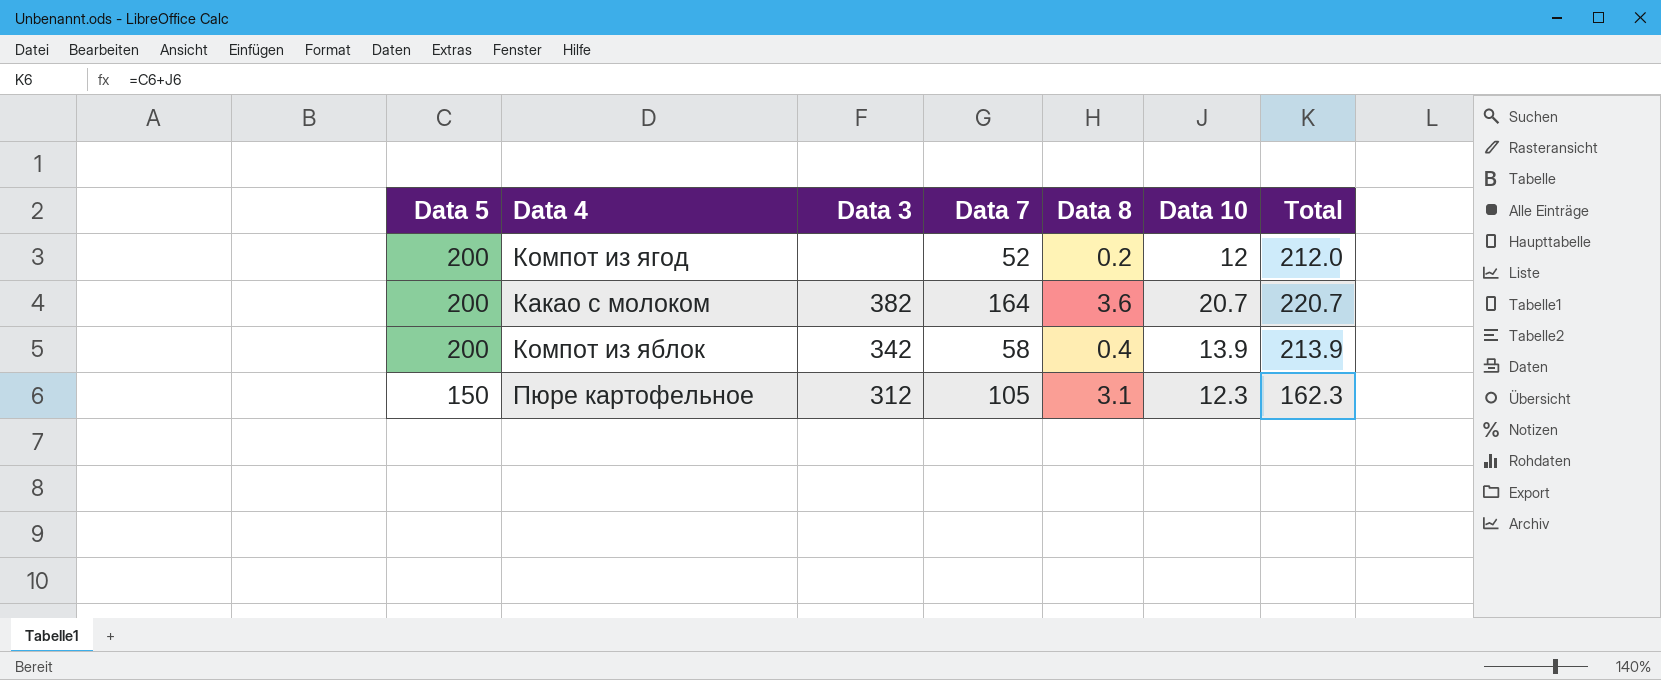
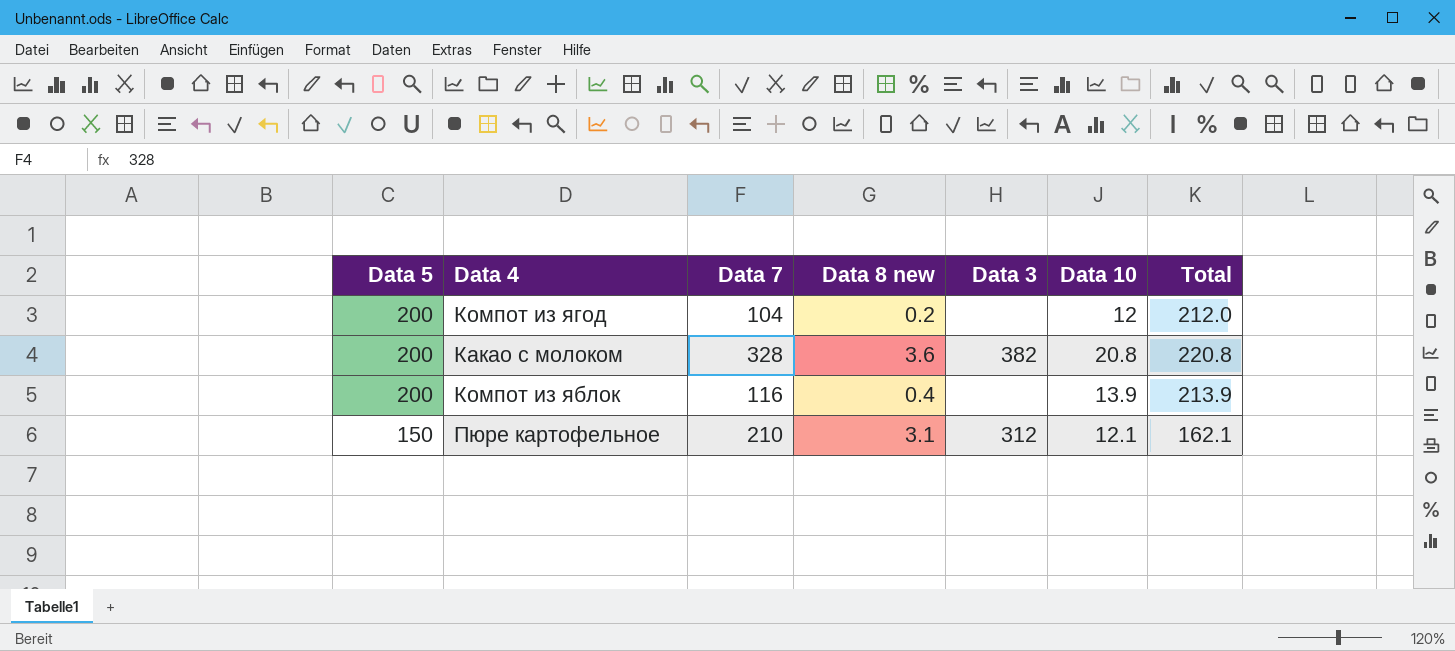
column name: Data 8 -> Data 8 new
column Data 3 | position: 3 -> 5
Компот из ягод | Data 7: 52 -> 104
Какао с молоком | Data 7: 164 -> 328
Какао с молоком | Data 10: 20.7 -> 20.8
Какао с молоком | Total: 220.7 -> 220.8
Компот из яблок | Data 7: 58 -> 116
Компот из яблок | Data 3: 342 -> none
Пюре картофельное | Data 7: 105 -> 210
Пюре картофельное | Data 10: 12.3 -> 12.1
Пюре картофельное | Total: 162.3 -> 162.1

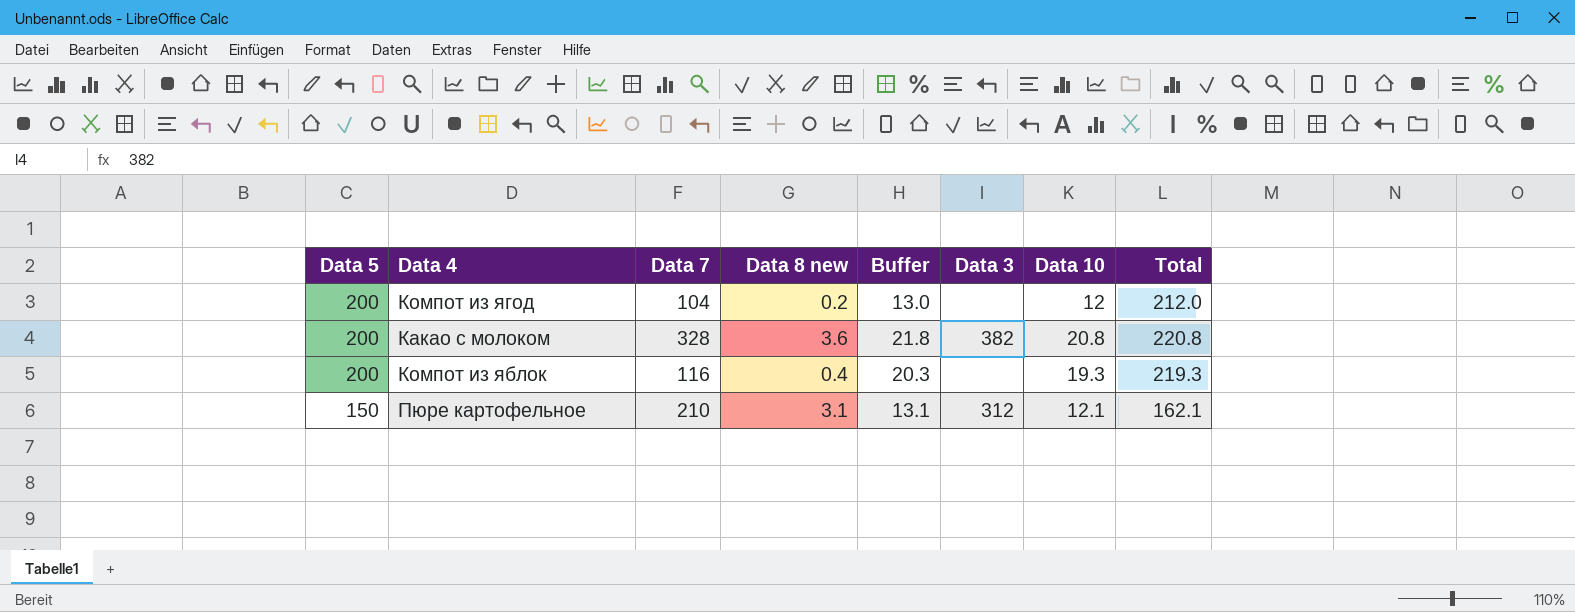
column Buffer | formula: none -> [Data 10] + 1
Компот из яблок | Data 10: 13.9 -> 19.3
Компот из яблок | Total: 213.9 -> 219.3

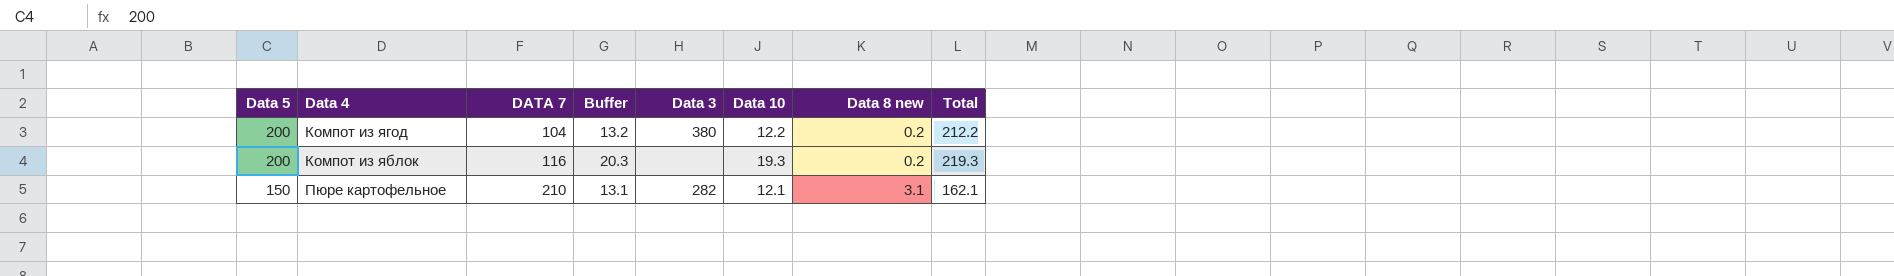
column name: Data 7 -> DATA 7
column Data 8 new | position: 4 -> 7
row Какао с молоком: 200 | 328 | 3.6 | 21.8 | 382 | 20.8 | 220.8 -> none
Компот из ягод | Buffer: 13.0 -> 13.2
Компот из ягод | Data 3: none -> 380
Компот из ягод | Data 10: 12 -> 12.2
Компот из ягод | Total: 212.0 -> 212.2
Компот из яблок | Data 8 new: 0.4 -> 0.2
Пюре картофельное | Data 3: 312 -> 282

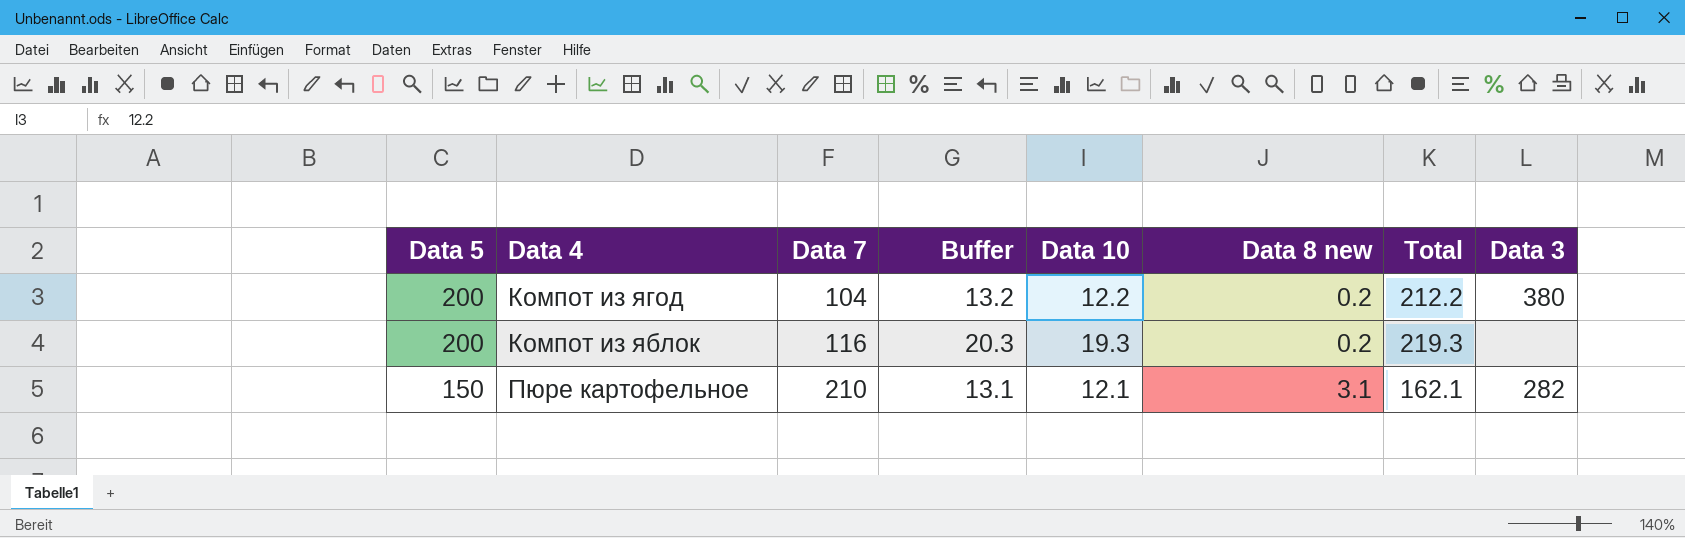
column name: DATA 7 -> Data 7
column Data 3 | position: 5 -> 8

